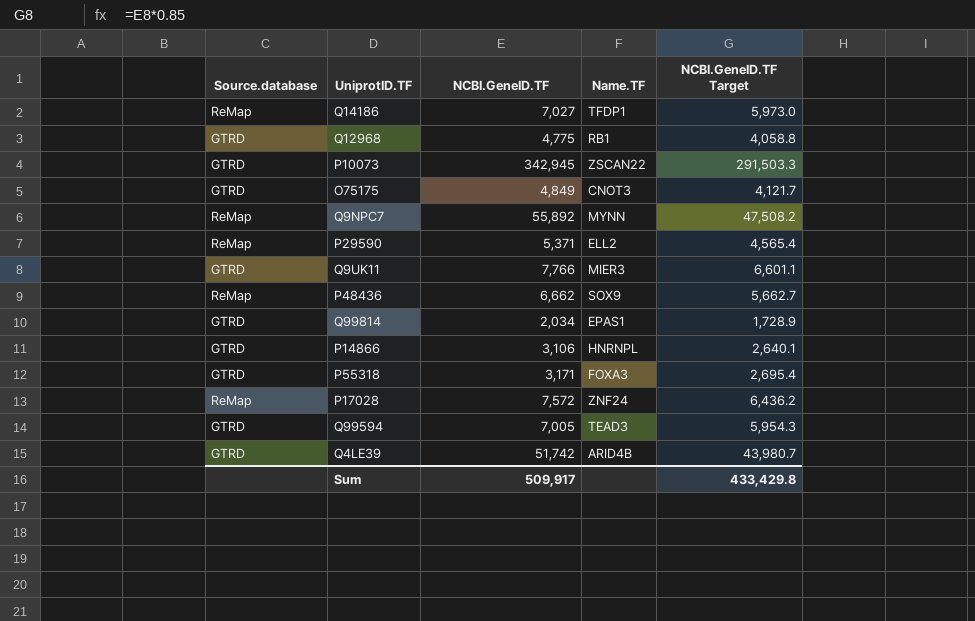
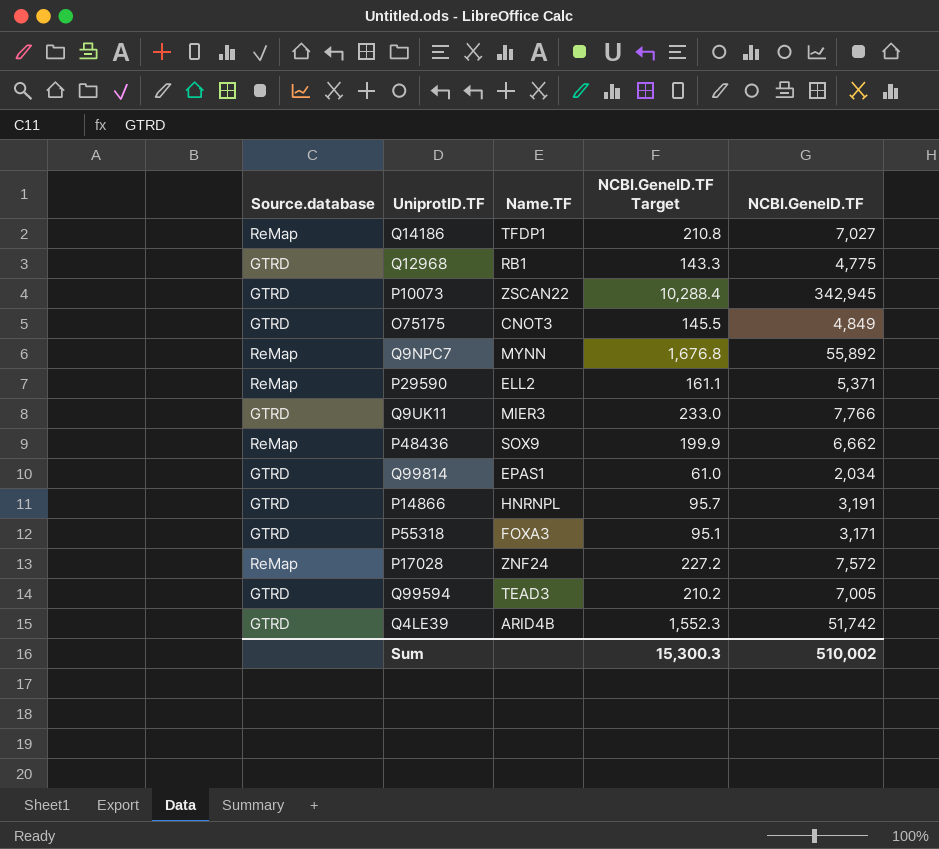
column NCBI.GeneID.TF Target | formula: [NCBI.GeneID.TF] * 0.85 -> [NCBI.GeneID.TF] * 0.03
column NCBI.GeneID.TF | position: 3 -> 5
P14866 | NCBI.GeneID.TF: 3,106 -> 3,191
Sum | NCBI.GeneID.TF Target: 433,429.8 -> 15,300.3
Sum | NCBI.GeneID.TF: 509,917 -> 510,002

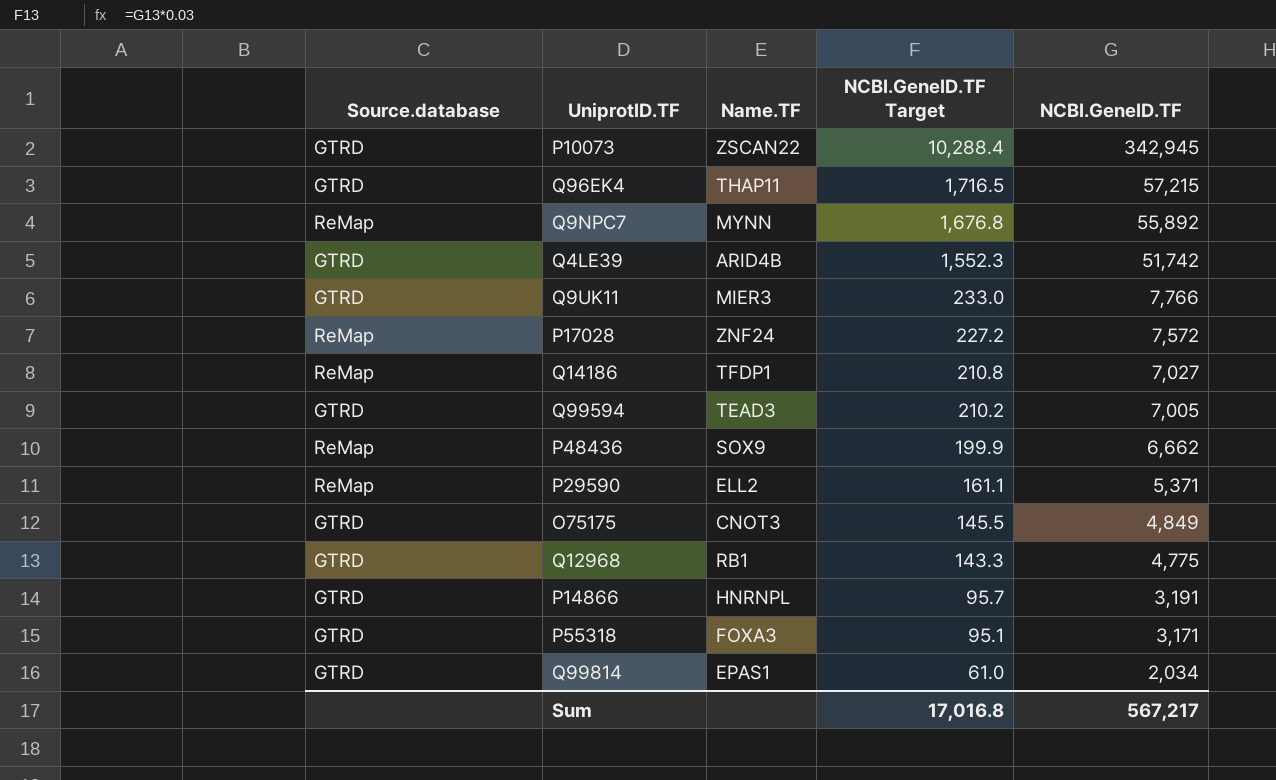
row order: none -> NCBI.GeneID.TF Target descending
row Q96EK4: none -> GTRD | THAP11 | 1,716.5 | 57,215
Sum | NCBI.GeneID.TF Target: 15,300.3 -> 17,016.8
Sum | NCBI.GeneID.TF: 510,002 -> 567,217

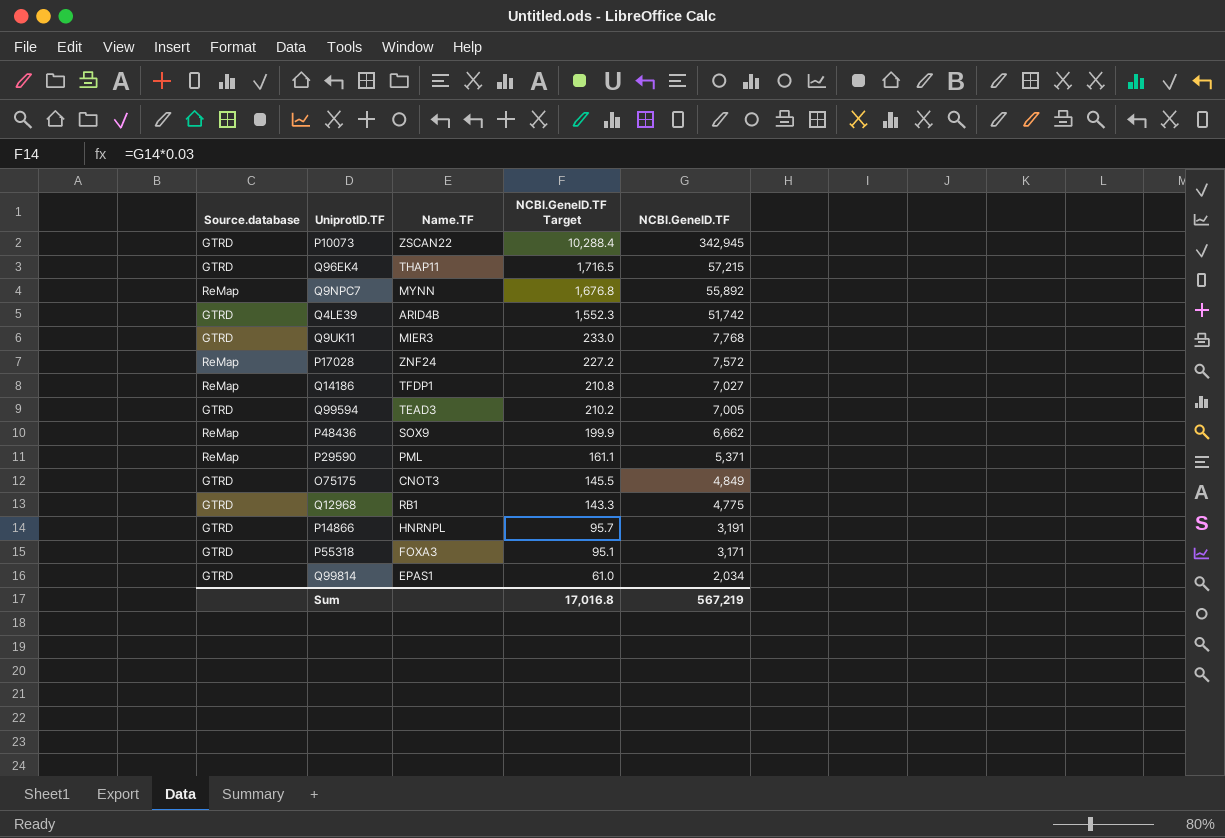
Q9UK11 | NCBI.GeneID.TF: 7,766 -> 7,768
P29590 | Name.TF: ELL2 -> PML
Sum | NCBI.GeneID.TF: 567,217 -> 567,219

